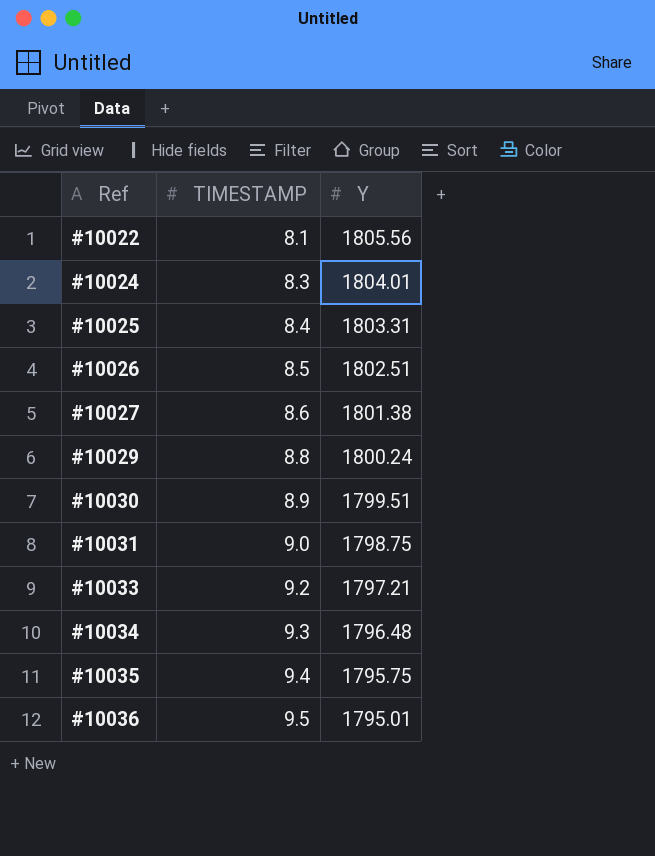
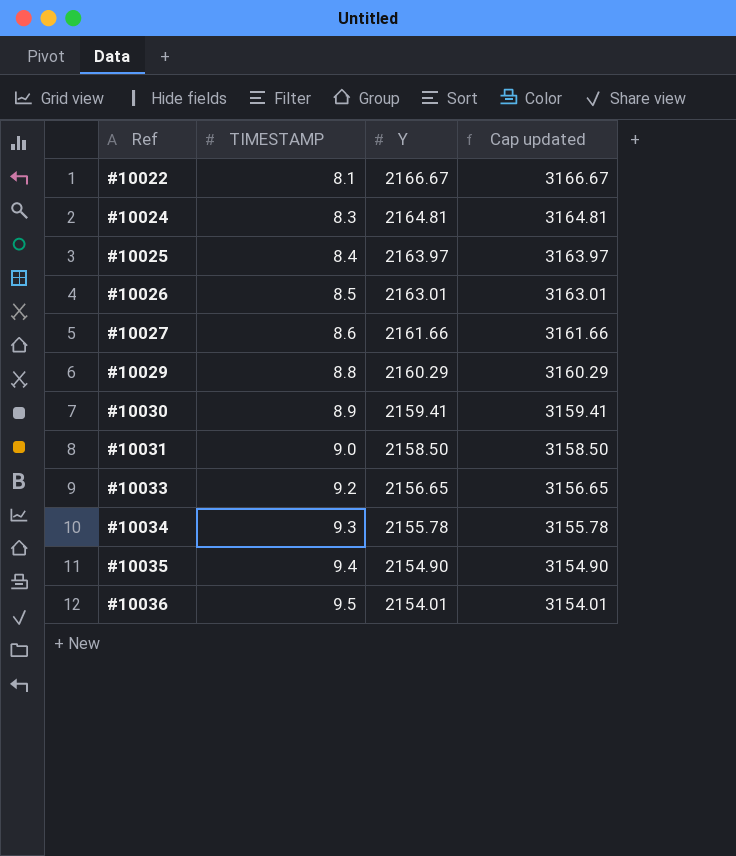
column Cap updated | formula: none -> [Y] + 1000
#10022 | Y: 1805.56 -> 2166.67
#10024 | Y: 1804.01 -> 2164.81
#10025 | Y: 1803.31 -> 2163.97
#10026 | Y: 1802.51 -> 2163.01
#10027 | Y: 1801.38 -> 2161.66
#10029 | Y: 1800.24 -> 2160.29
#10030 | Y: 1799.51 -> 2159.41
#10031 | Y: 1798.75 -> 2158.50
#10033 | Y: 1797.21 -> 2156.65
#10034 | Y: 1796.48 -> 2155.78
#10035 | Y: 1795.75 -> 2154.90
#10036 | Y: 1795.01 -> 2154.01

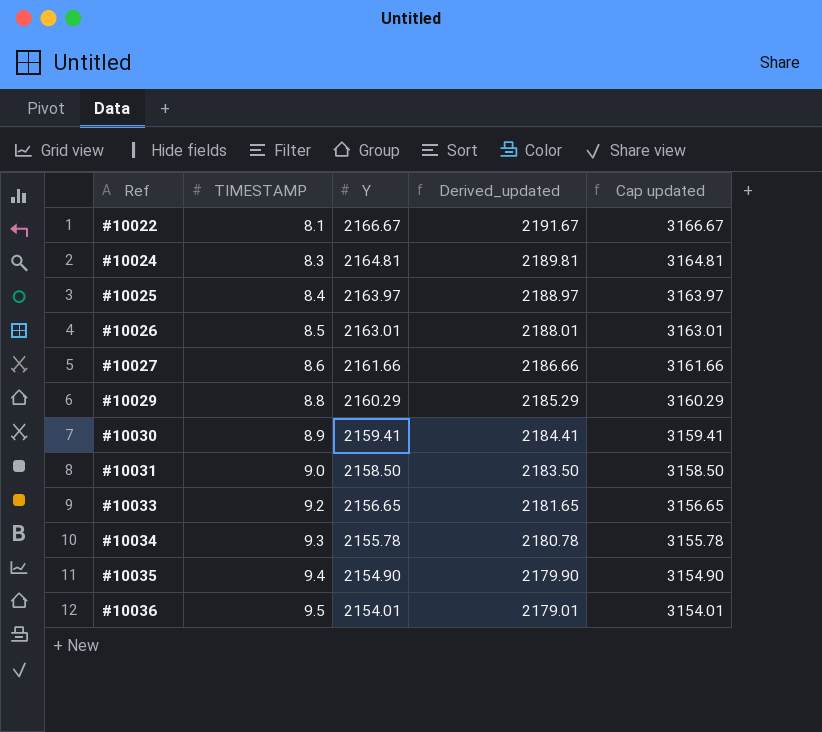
column Derived_updated | formula: none -> [Y] + 25

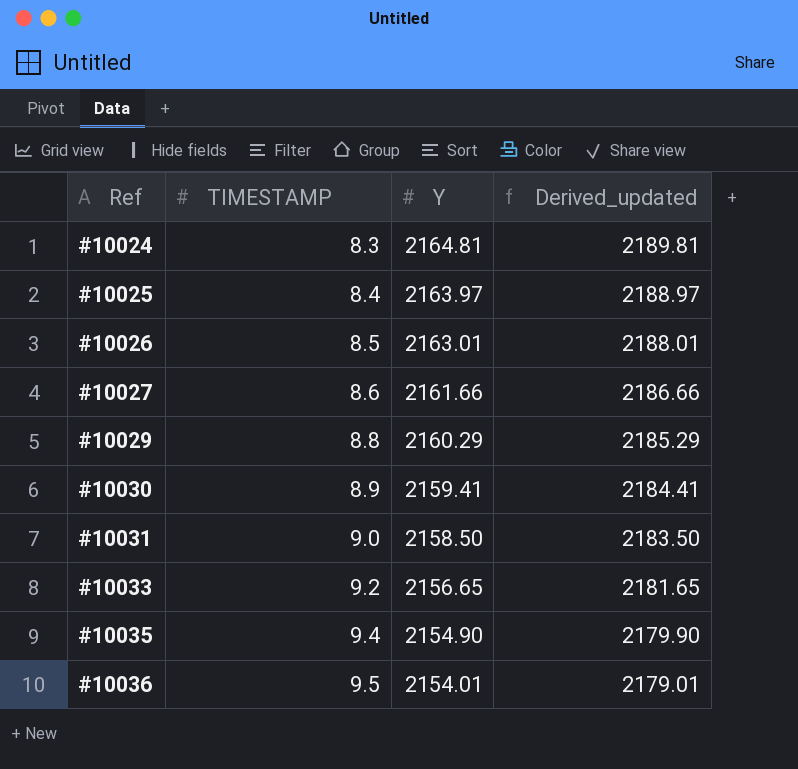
column Cap updated | formula: [Y] + 1000 -> none
row #10022: 8.1 | 2166.67 | 2191.67 | 3166.67 -> none
row #10034: 9.3 | 2155.78 | 2180.78 | 3155.78 -> none

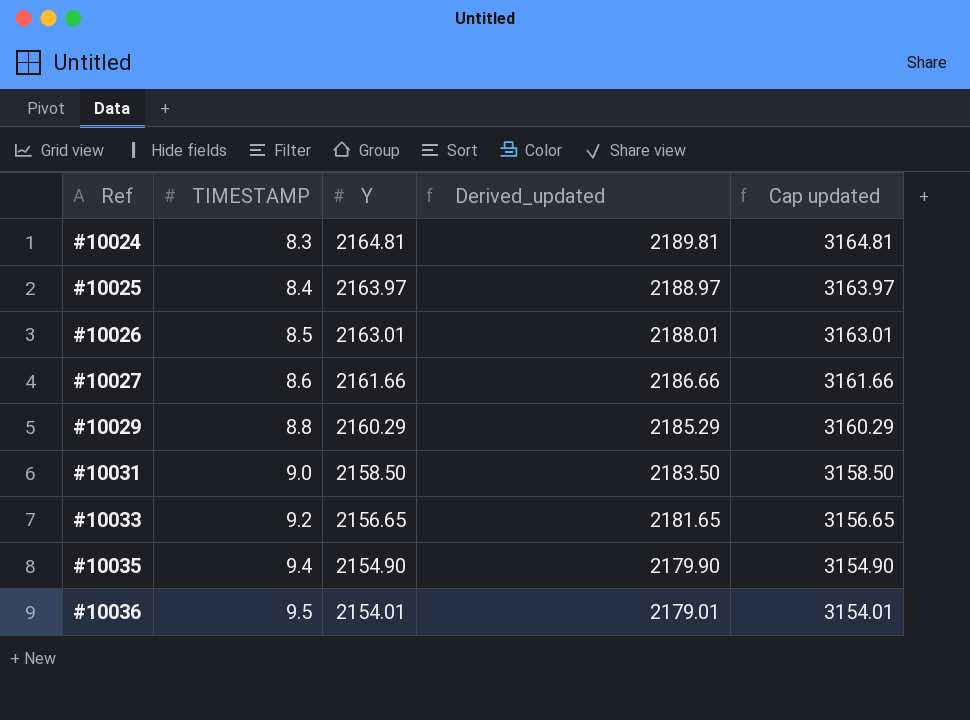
column Cap updated | formula: none -> [Y] + 1000
row #10030: 8.9 | 2159.41 | 2184.41 -> none

